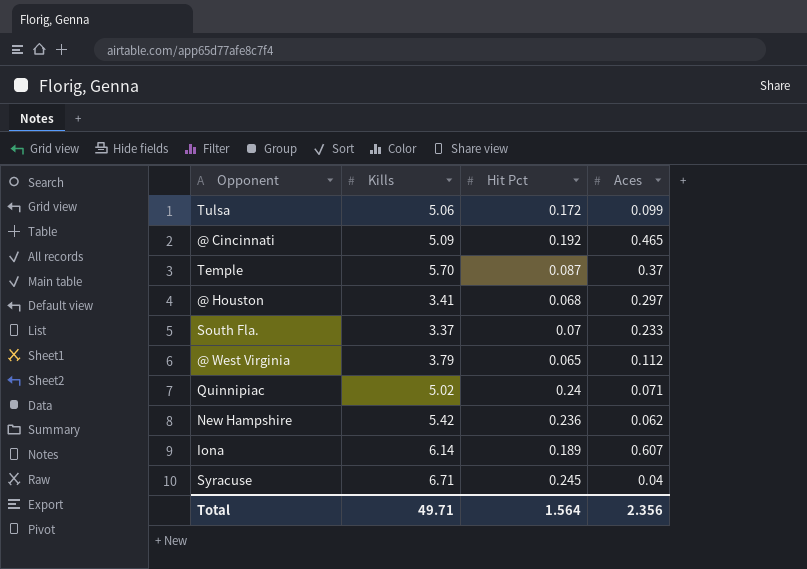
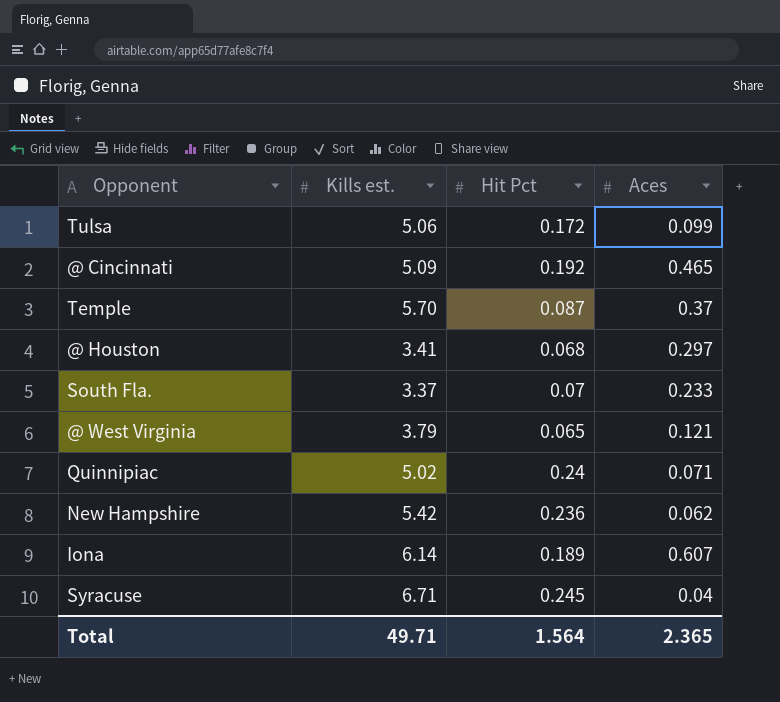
column name: Kills -> Kills est.
@ West Virginia | Aces: 0.112 -> 0.121
Total | Aces: 2.356 -> 2.365

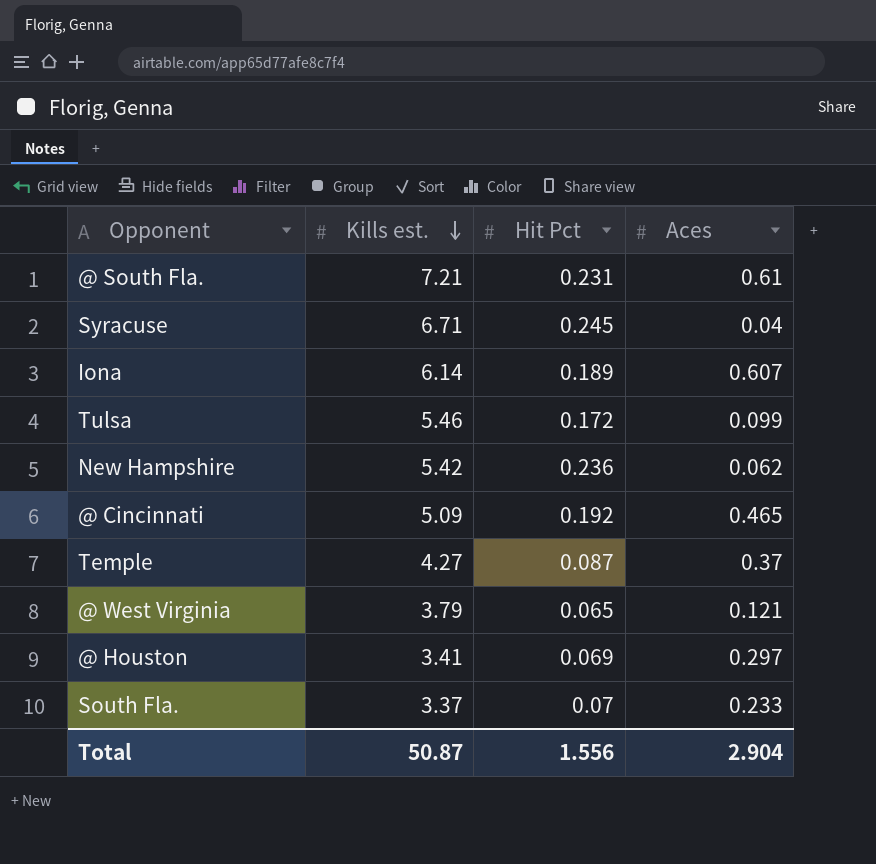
row order: none -> Kills est. descending
row Quinnipiac: 5.02 | 0.24 | 0.071 -> none
row @ South Fla.: none -> 7.21 | 0.231 | 0.61
Tulsa | Kills est.: 5.06 -> 5.46
Temple | Kills est.: 5.70 -> 4.27
@ Houston | Hit Pct: 0.068 -> 0.069
Total | Kills est.: 49.71 -> 50.87
Total | Hit Pct: 1.564 -> 1.556
Total | Aces: 2.365 -> 2.904

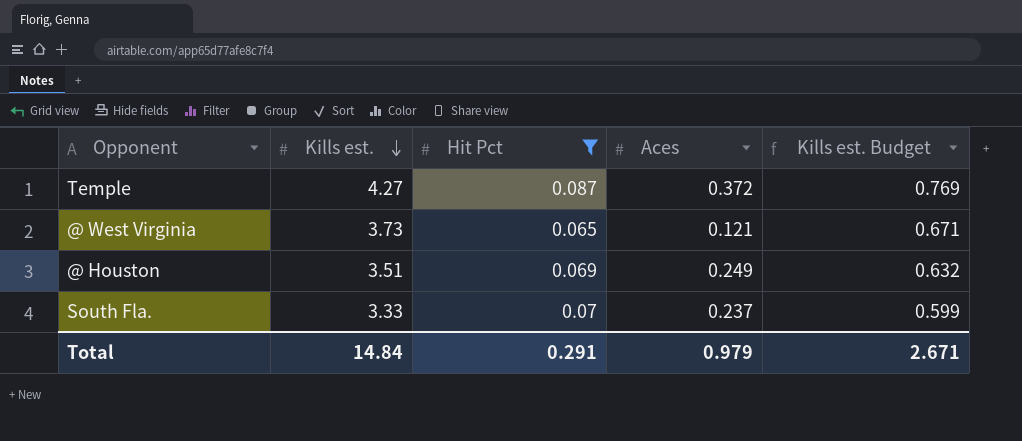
filter: none -> Hit Pct <= 0.087
column Kills est. Budget | formula: none -> [Kills est.] * 0.18
Temple | Aces: 0.37 -> 0.372
@ West Virginia | Kills est.: 3.79 -> 3.73
@ Houston | Kills est.: 3.41 -> 3.51
@ Houston | Aces: 0.297 -> 0.249
South Fla. | Kills est.: 3.37 -> 3.33
South Fla. | Aces: 0.233 -> 0.237
Total | Kills est.: 50.87 -> 14.84
Total | Hit Pct: 1.556 -> 0.291
Total | Aces: 2.904 -> 0.979

